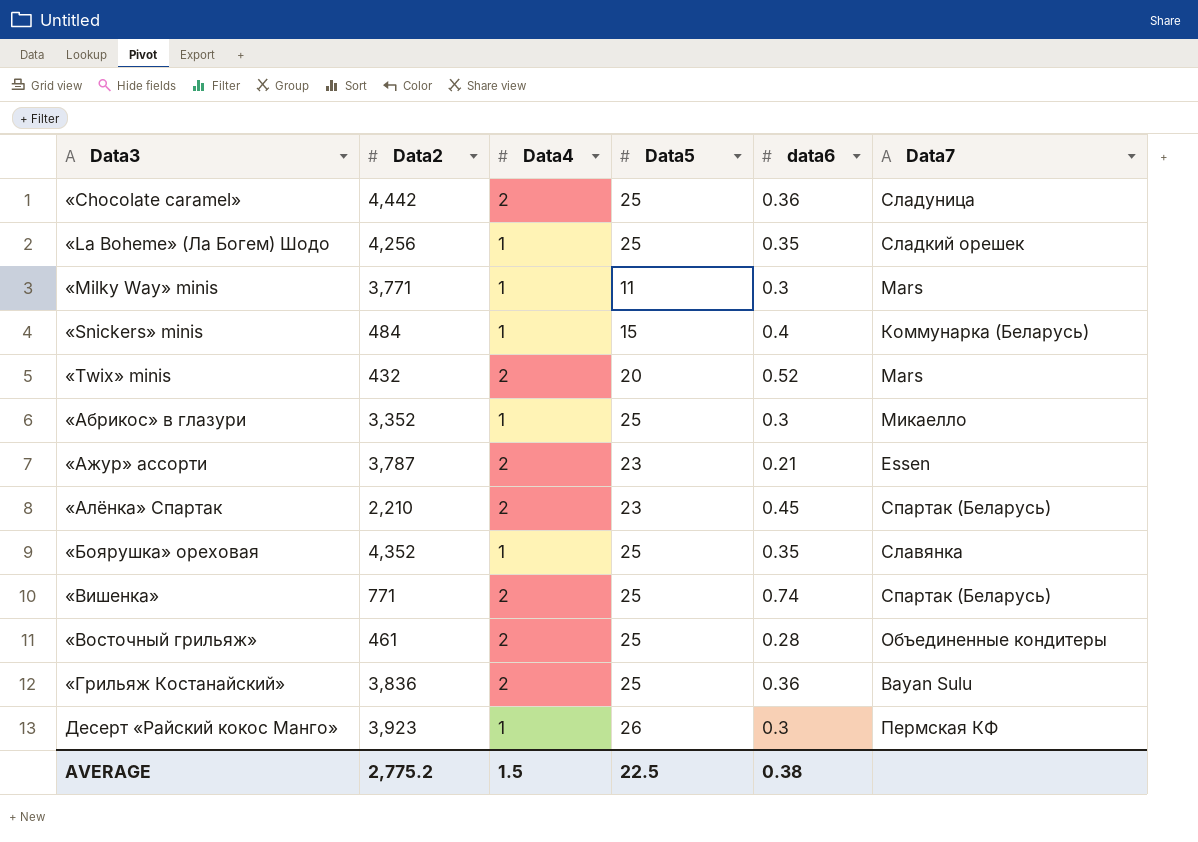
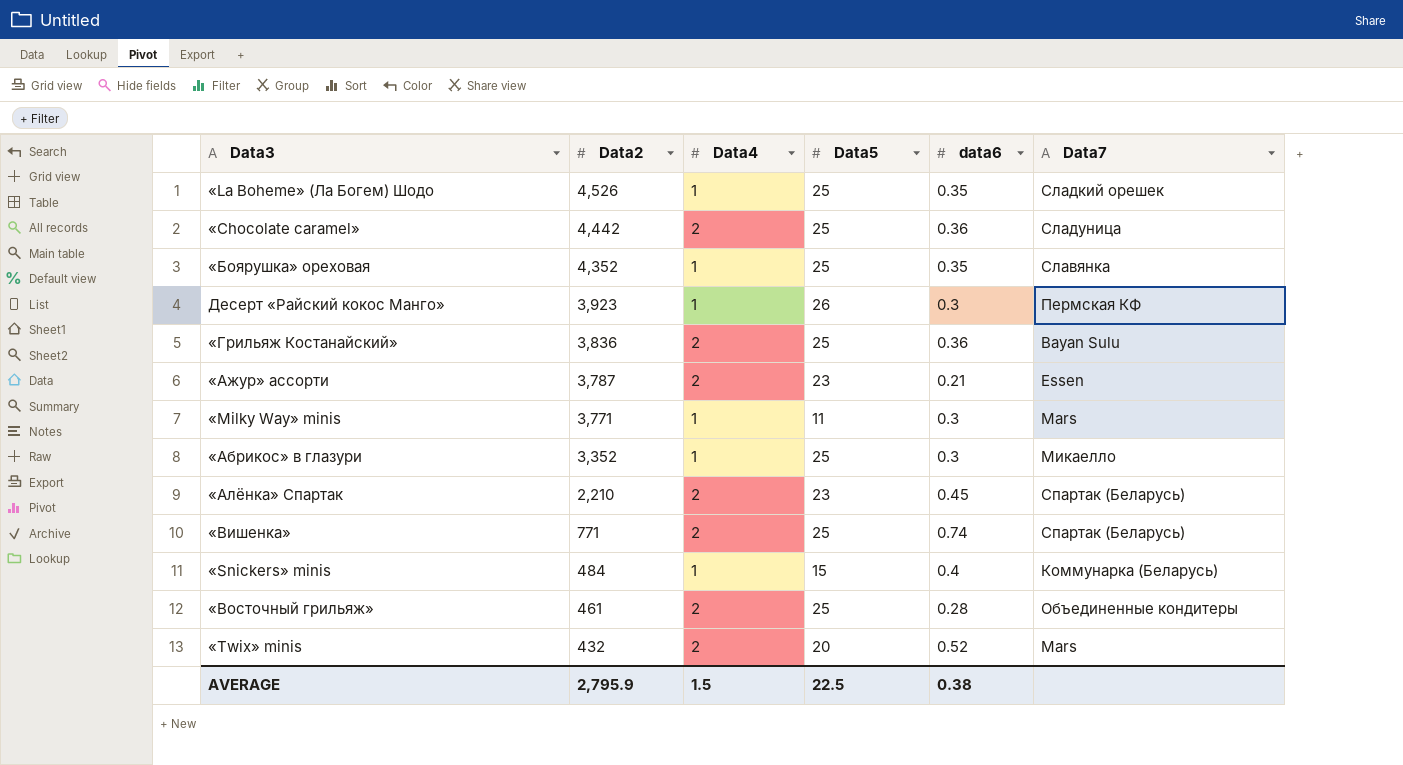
row order: Data3 ascending -> Data2 descending
«La Boheme» (Ла Богем) Шодо | Data2: 4,256 -> 4,526
AVERAGE | Data2: 2,775.2 -> 2,795.9

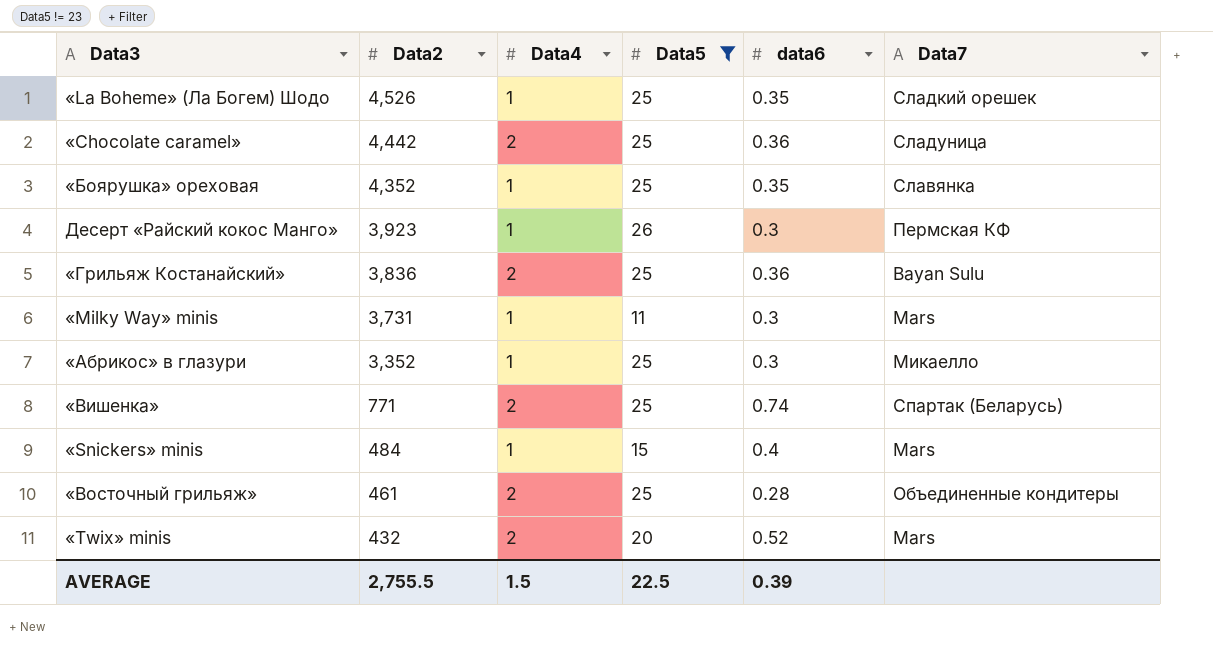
filter: none -> Data5 != 23
«Milky Way» minis | Data2: 3,771 -> 3,731
«Snickers» minis | Data7: Коммунарка (Беларусь) -> Mars
AVERAGE | Data2: 2,795.9 -> 2,755.5
AVERAGE | data6: 0.38 -> 0.39

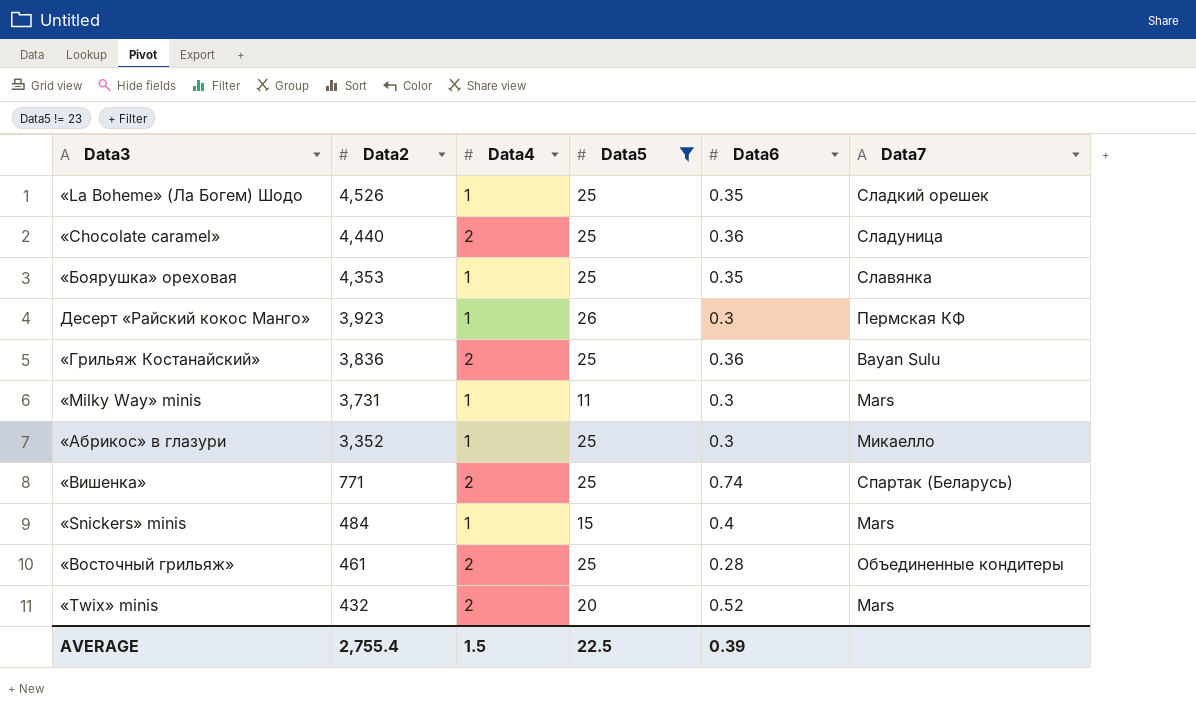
column name: data6 -> Data6
«Chocolate caramel» | Data2: 4,442 -> 4,440
«Боярушка» ореховая | Data2: 4,352 -> 4,353
AVERAGE | Data2: 2,755.5 -> 2,755.4

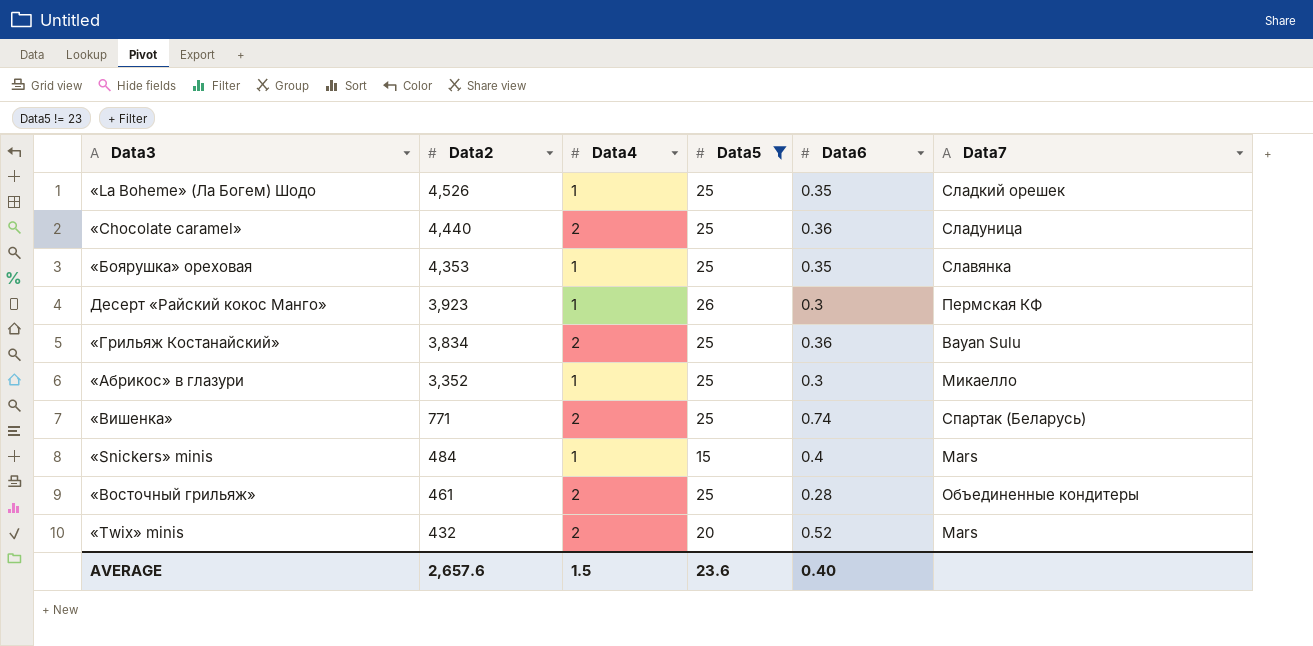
row «Milky Way» minis: 3,731 | 1 | 11 | 0.3 | Mars -> none
«Грильяж Костанайский» | Data2: 3,836 -> 3,834
AVERAGE | Data2: 2,755.4 -> 2,657.6
AVERAGE | Data5: 22.5 -> 23.6
AVERAGE | Data6: 0.39 -> 0.40

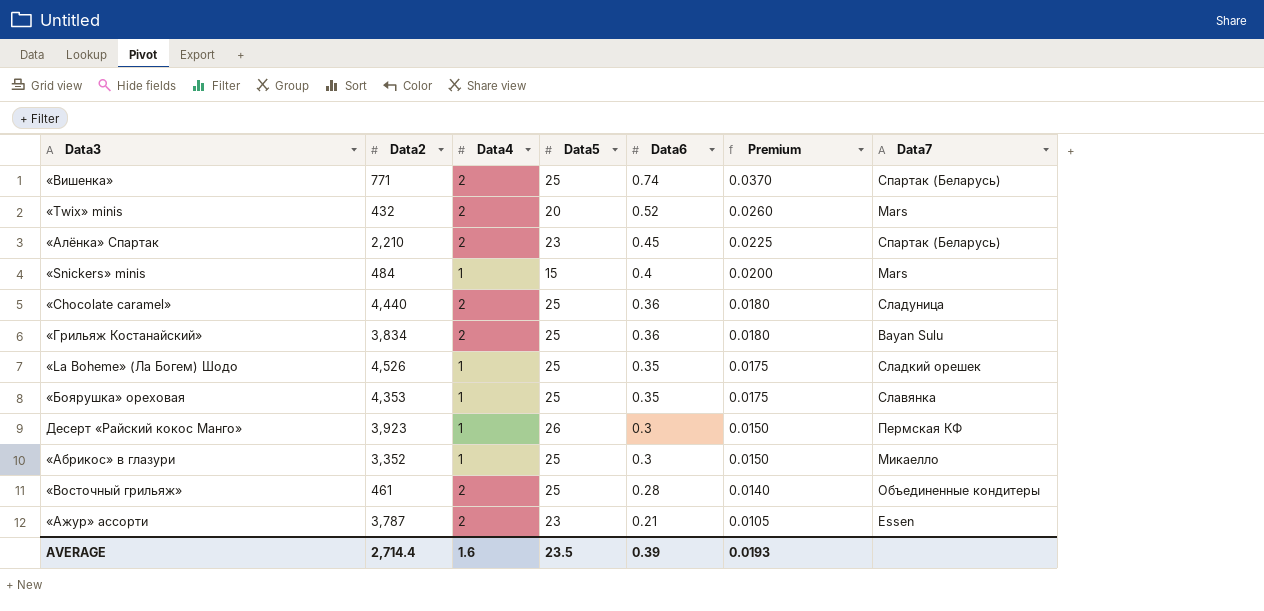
filter: Data5 != 23 -> none
row order: Data2 descending -> Data6 descending
column Premium | formula: none -> [Data6] * 0.05
AVERAGE | Data2: 2,657.6 -> 2,714.4
AVERAGE | Data4: 1.5 -> 1.6
AVERAGE | Data5: 23.6 -> 23.5
AVERAGE | Data6: 0.40 -> 0.39

